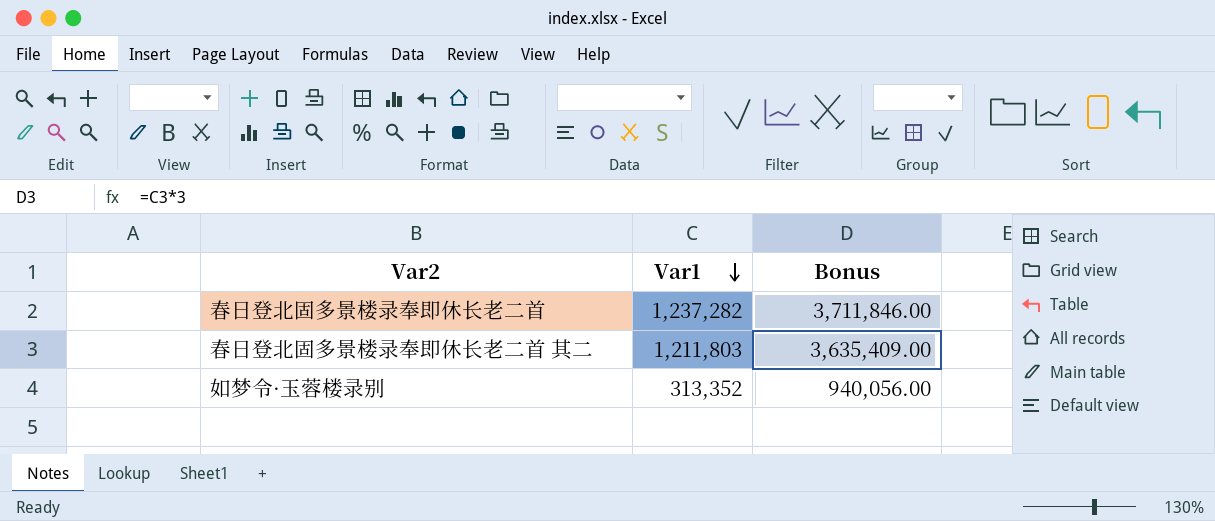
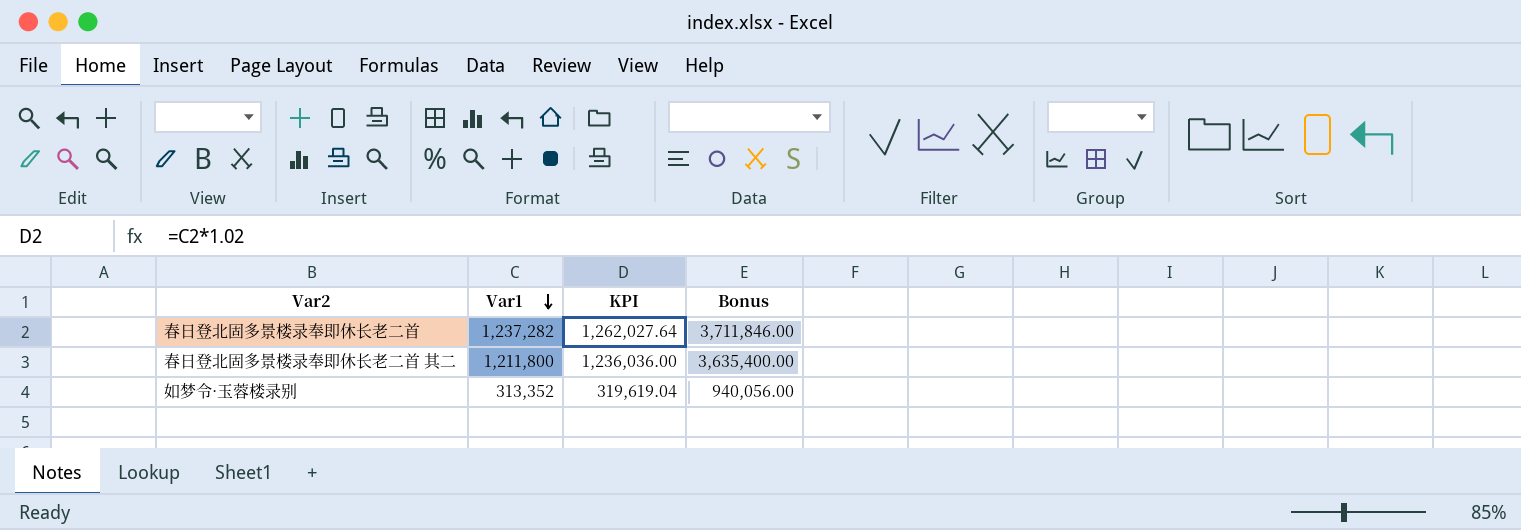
column KPI | formula: none -> [Var1] * 1.02
春日登北固多景楼录奉即休长老二首 其二 | Var1: 1,211,803 -> 1,211,800
春日登北固多景楼录奉即休长老二首 其二 | Bonus: 3,635,409.00 -> 3,635,400.00

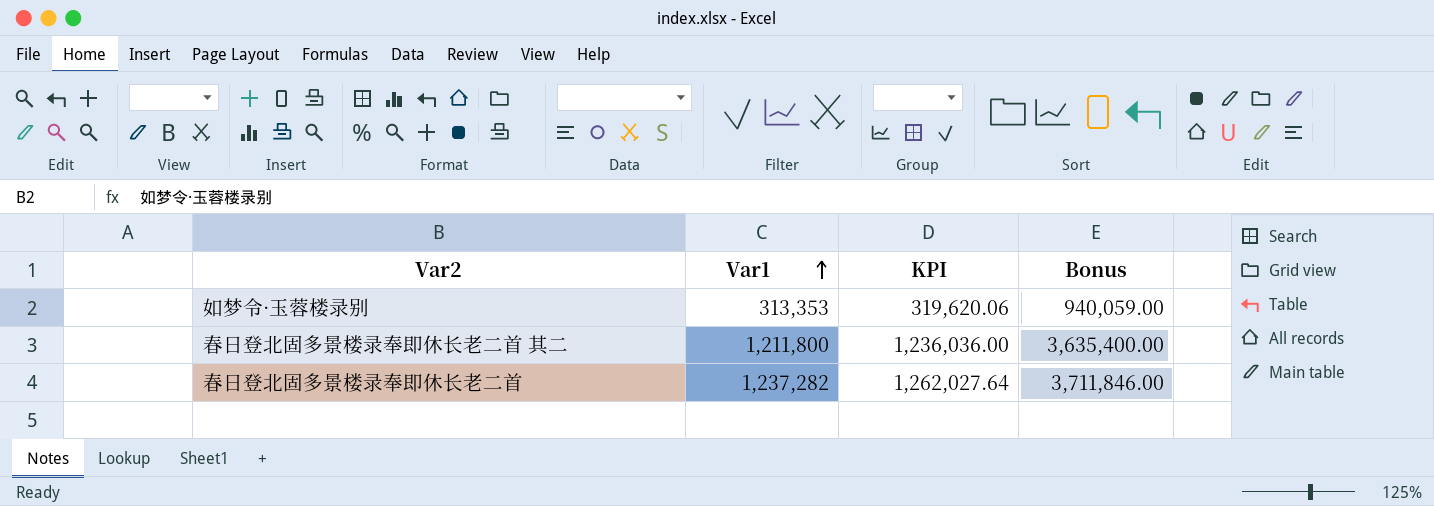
row order: Var1 descending -> Var1 ascending
如梦令·玉蓉楼录别 | Var1: 313,352 -> 313,353
如梦令·玉蓉楼录别 | KPI: 319,619.04 -> 319,620.06
如梦令·玉蓉楼录别 | Bonus: 940,056.00 -> 940,059.00

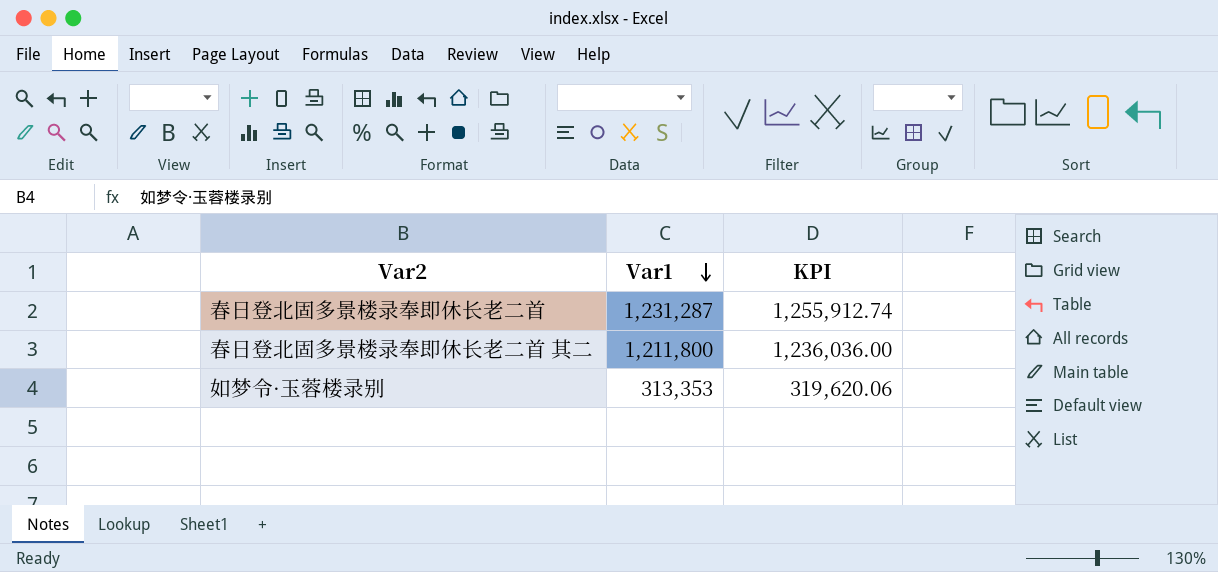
row order: Var1 ascending -> Var1 descending
column Bonus | formula: [Var1] * 3 -> none
春日登北固多景楼录奉即休长老二首 | Var1: 1,237,282 -> 1,231,287
春日登北固多景楼录奉即休长老二首 | KPI: 1,262,027.64 -> 1,255,912.74

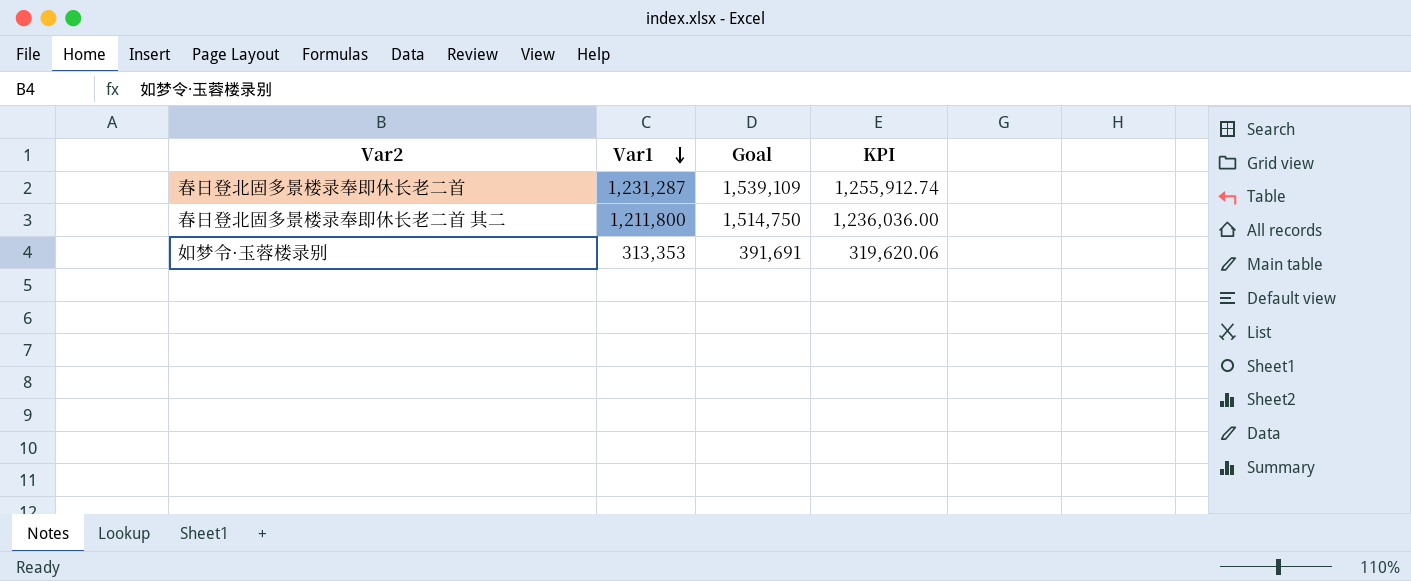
column Goal | formula: none -> [Var1] * 1.25

